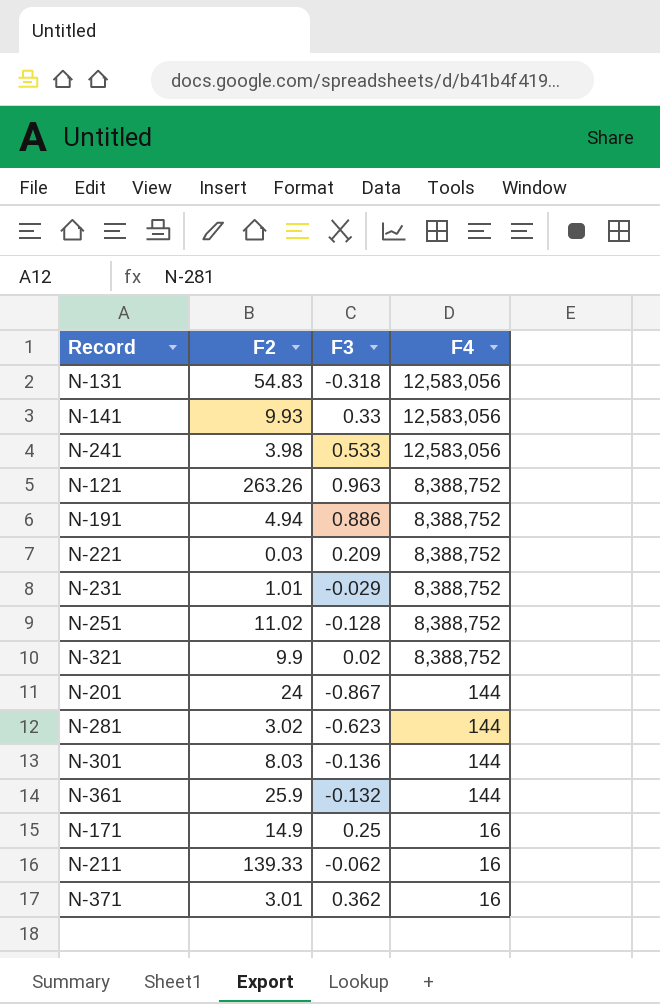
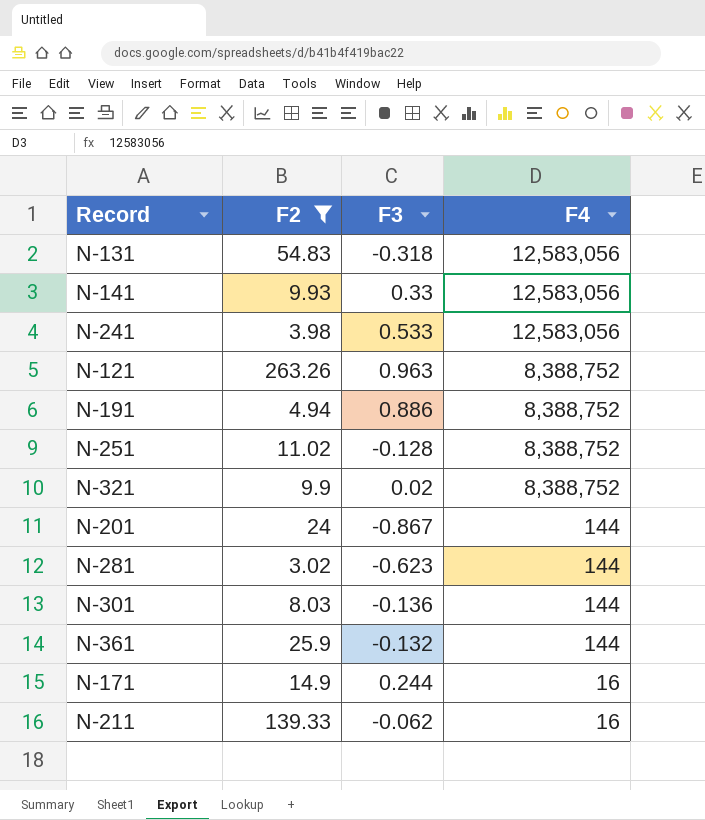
filter: none -> F2 >= 3.02
N-171 | F3: 0.25 -> 0.244

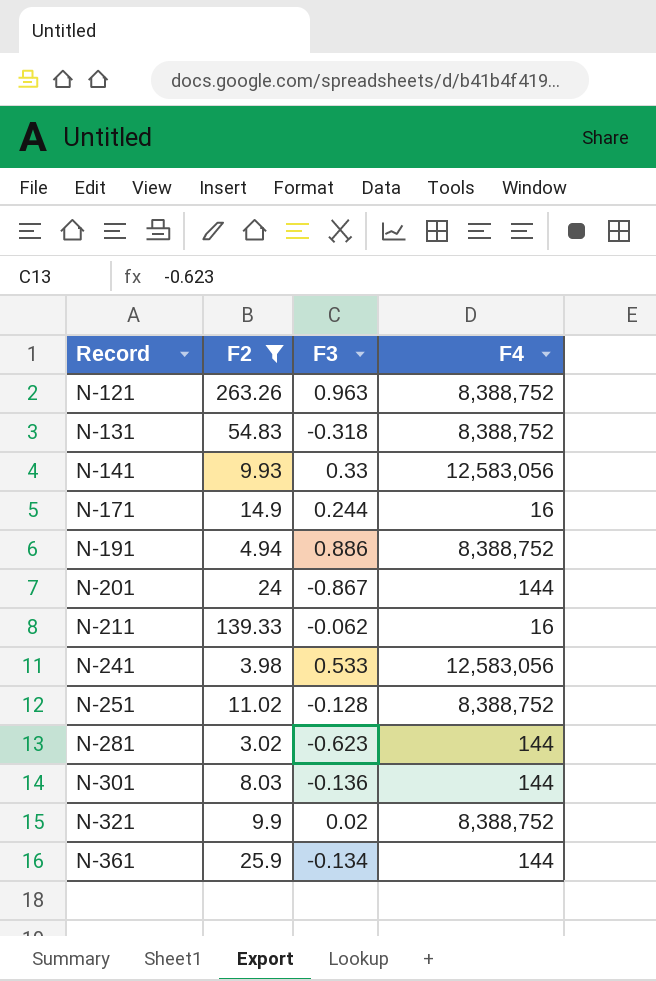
row order: F4 descending -> Record ascending
N-131 | F4: 12,583,056 -> 8,388,752
N-361 | F3: -0.132 -> -0.134

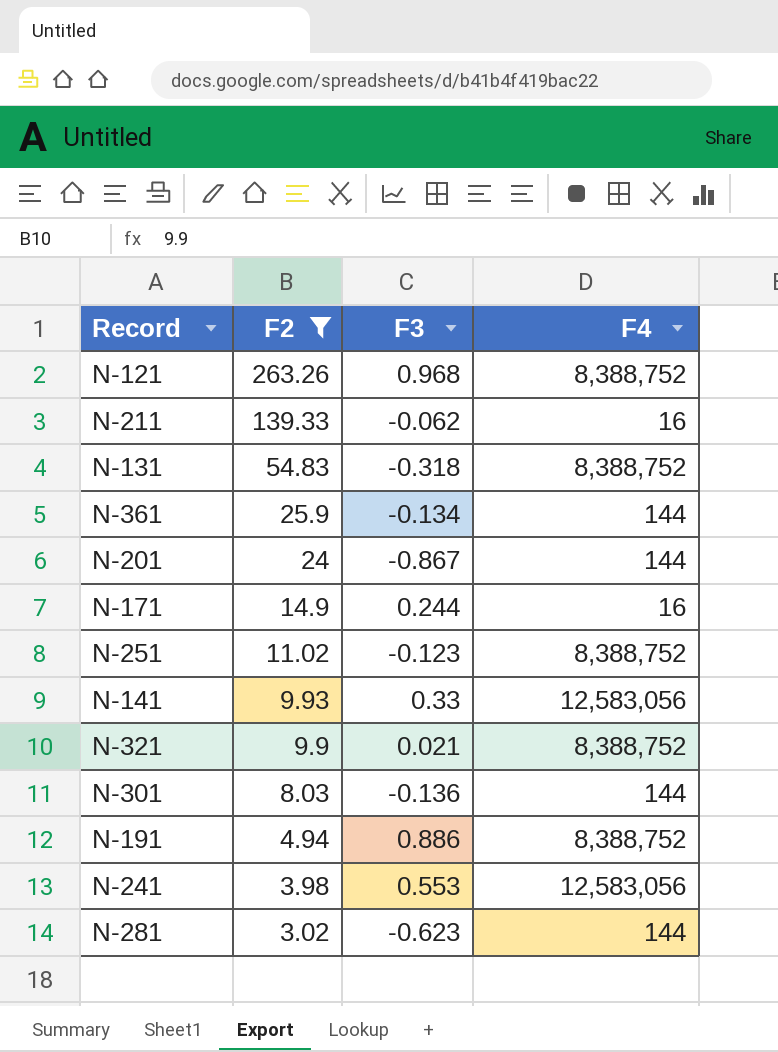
row order: Record ascending -> F2 descending
N-121 | F3: 0.963 -> 0.968
N-251 | F3: -0.128 -> -0.123
N-321 | F3: 0.02 -> 0.021
N-241 | F3: 0.533 -> 0.553

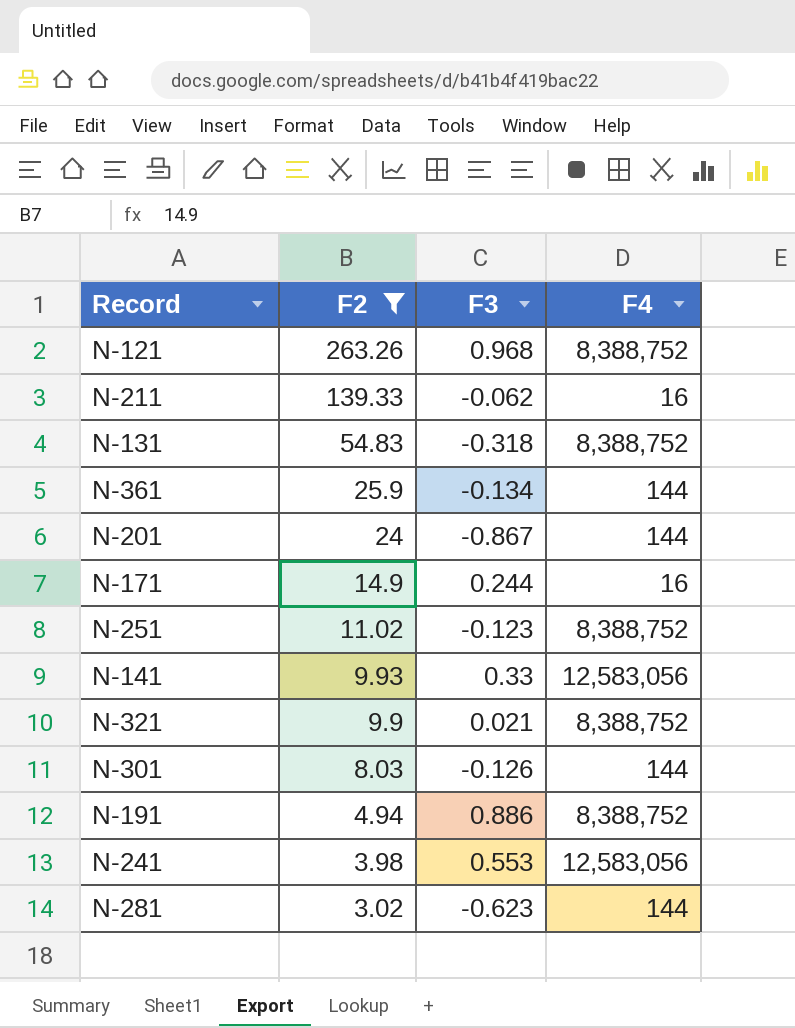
N-301 | F3: -0.136 -> -0.126

